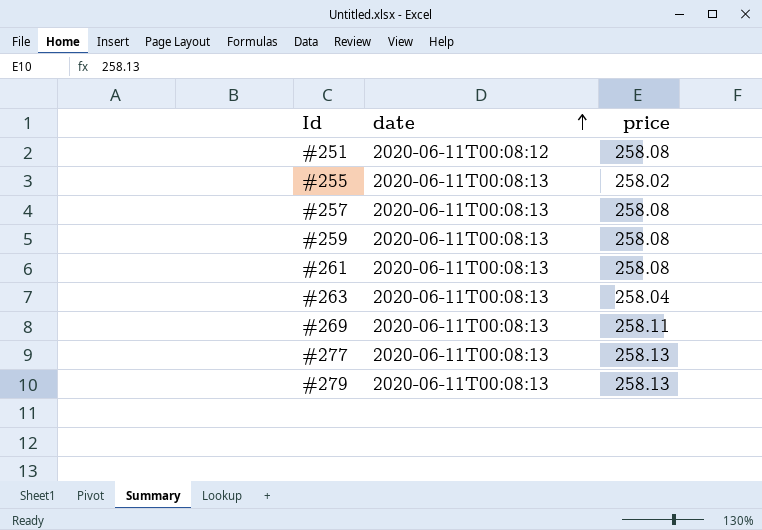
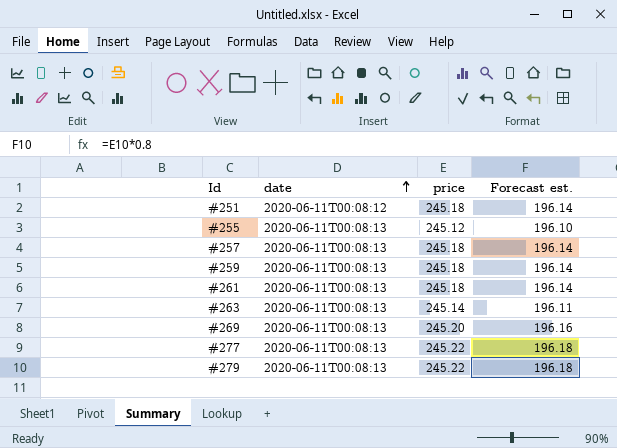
column Forecast est. | formula: none -> [price] * 0.8
#251 | price: 258.08 -> 245.18
#255 | price: 258.02 -> 245.12
#257 | price: 258.08 -> 245.18
#259 | price: 258.08 -> 245.18
#261 | price: 258.08 -> 245.18
#263 | price: 258.04 -> 245.14
#269 | price: 258.11 -> 245.20
#277 | price: 258.13 -> 245.22
#279 | price: 258.13 -> 245.22

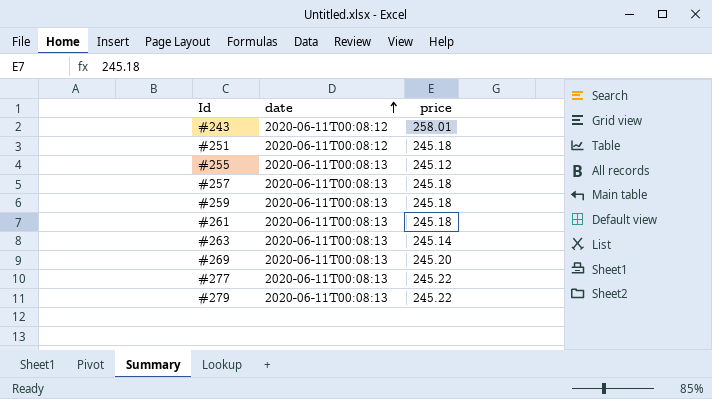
column Forecast est. | formula: [price] * 0.8 -> none
row #243: none -> 2020-06-11T00:08:12 | 258.01

